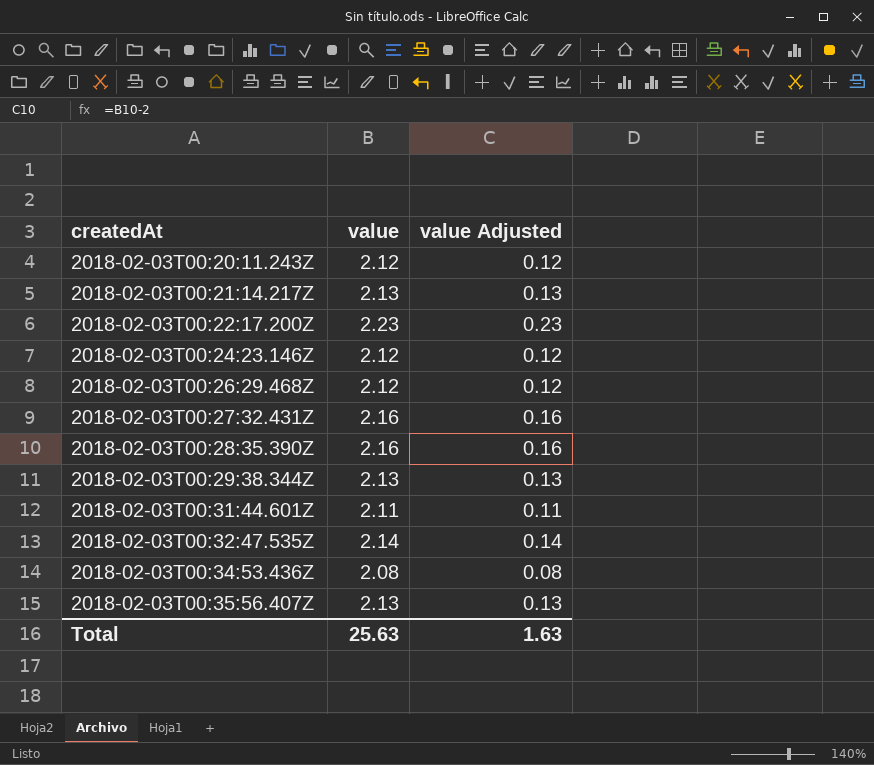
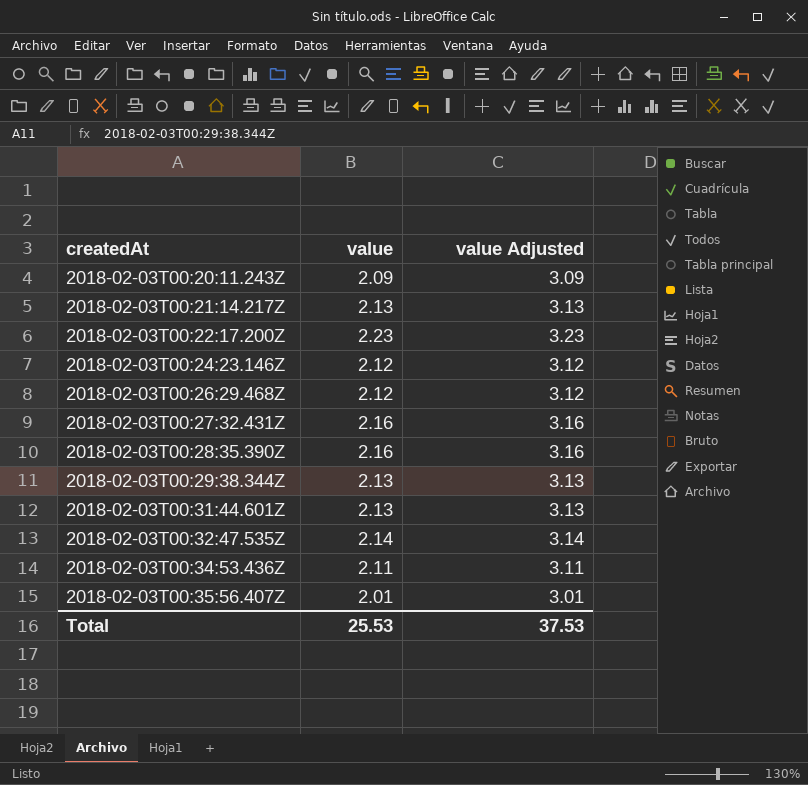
column value Adjusted | formula: [value] - 2 -> [value] + 1
2018-02-03T00:20:11.243Z | value: 2.12 -> 2.09
2018-02-03T00:31:44.601Z | value: 2.11 -> 2.13
2018-02-03T00:34:53.436Z | value: 2.08 -> 2.11
2018-02-03T00:35:56.407Z | value: 2.13 -> 2.01
Total | value: 25.63 -> 25.53
Total | value Adjusted: 1.63 -> 37.53

